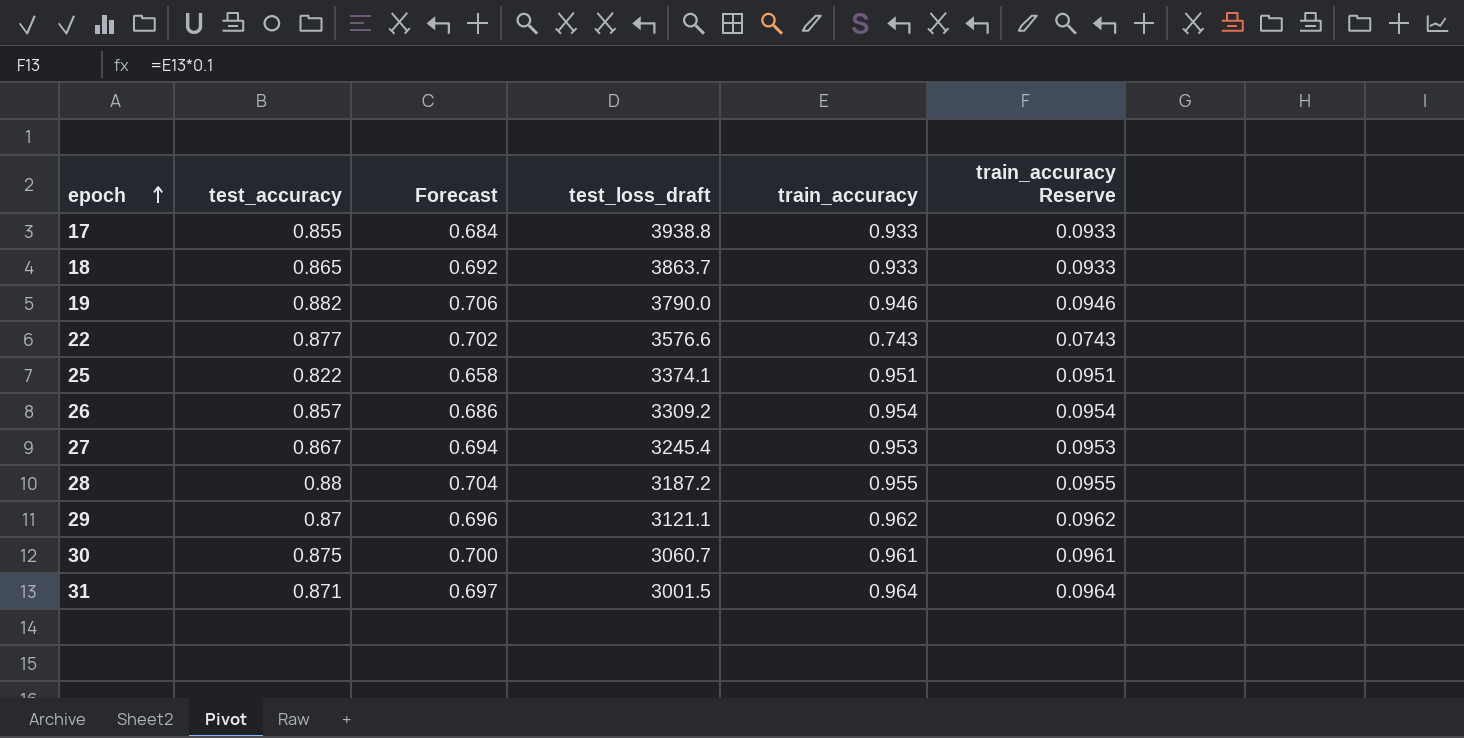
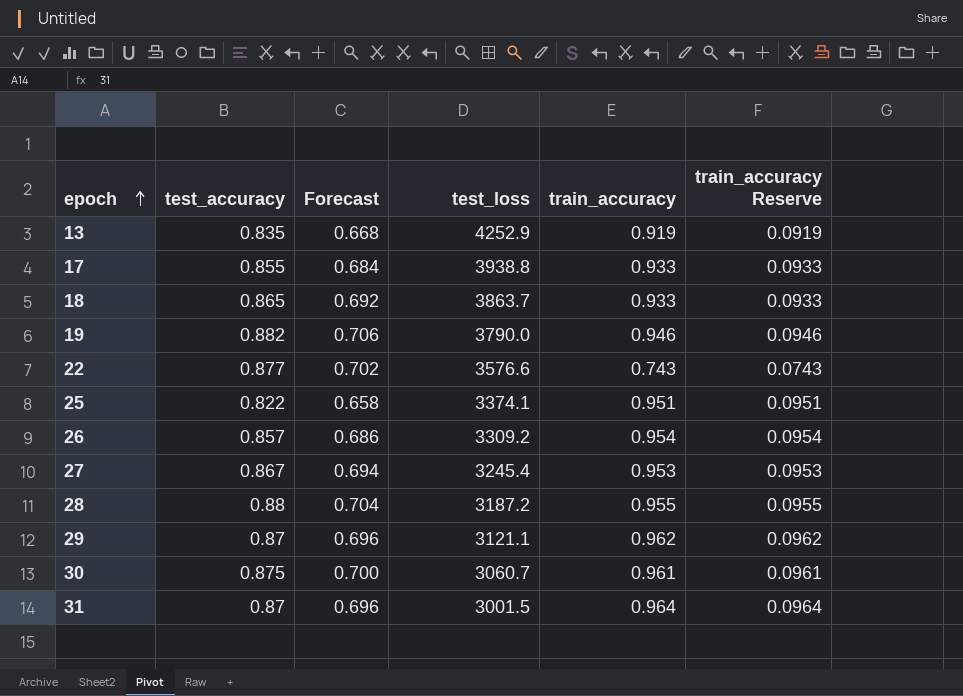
column name: test_loss_draft -> test_loss
row 13: none -> 0.835 | 0.668 | 4252.9 | 0.919 | 0.0919
31 | test_accuracy: 0.871 -> 0.87
31 | Forecast: 0.697 -> 0.696

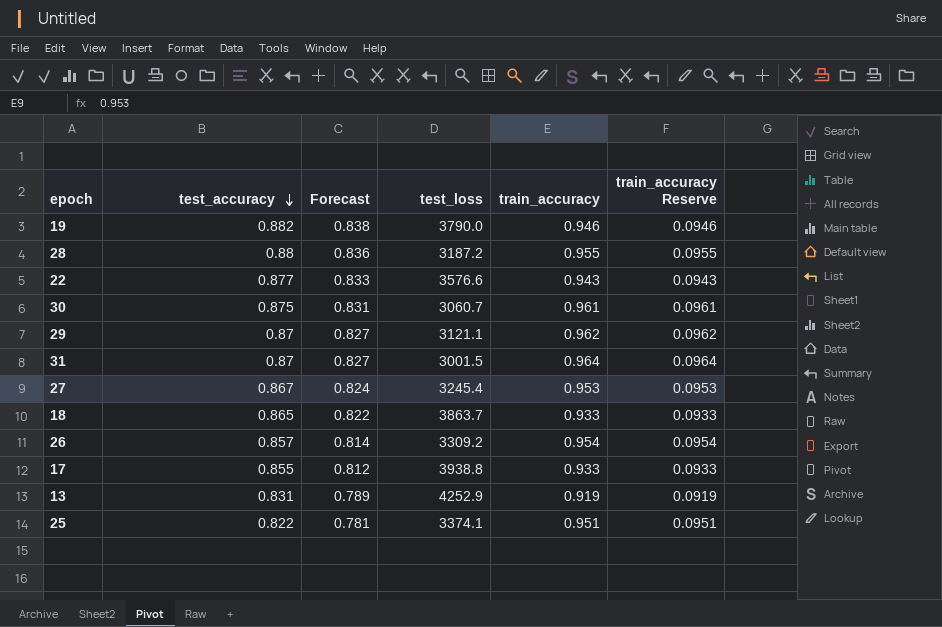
row order: epoch ascending -> test_accuracy descending
column Forecast | formula: [test_accuracy] * 0.8 -> [test_accuracy] * 0.95
22 | train_accuracy: 0.743 -> 0.943
22 | train_accuracy Reserve: 0.0743 -> 0.0943
13 | test_accuracy: 0.835 -> 0.831

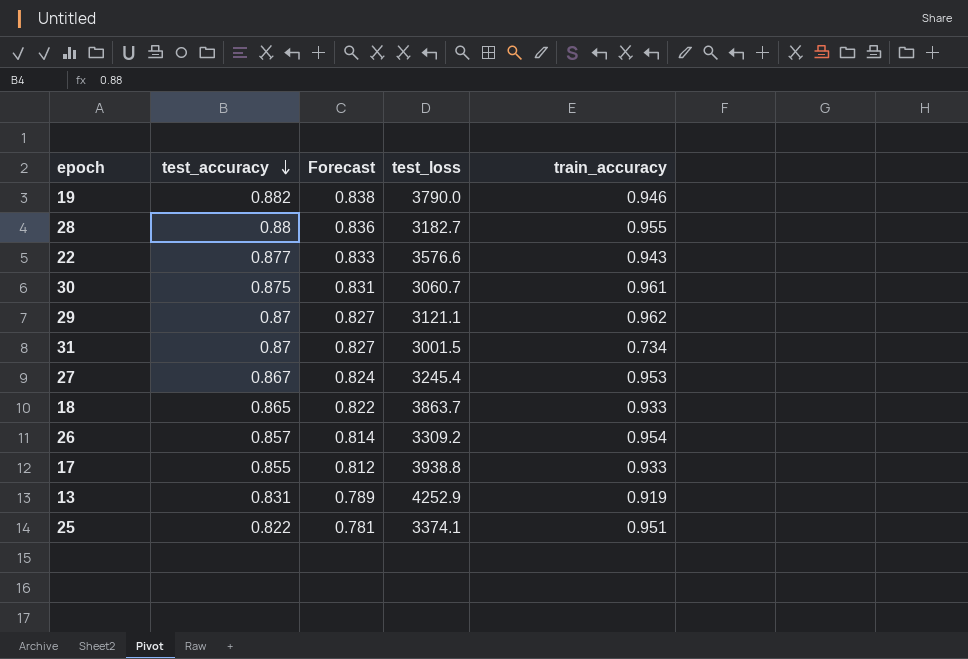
column train_accuracy Reserve | formula: [train_accuracy] * 0.1 -> none
28 | test_loss: 3187.2 -> 3182.7
31 | train_accuracy: 0.964 -> 0.734

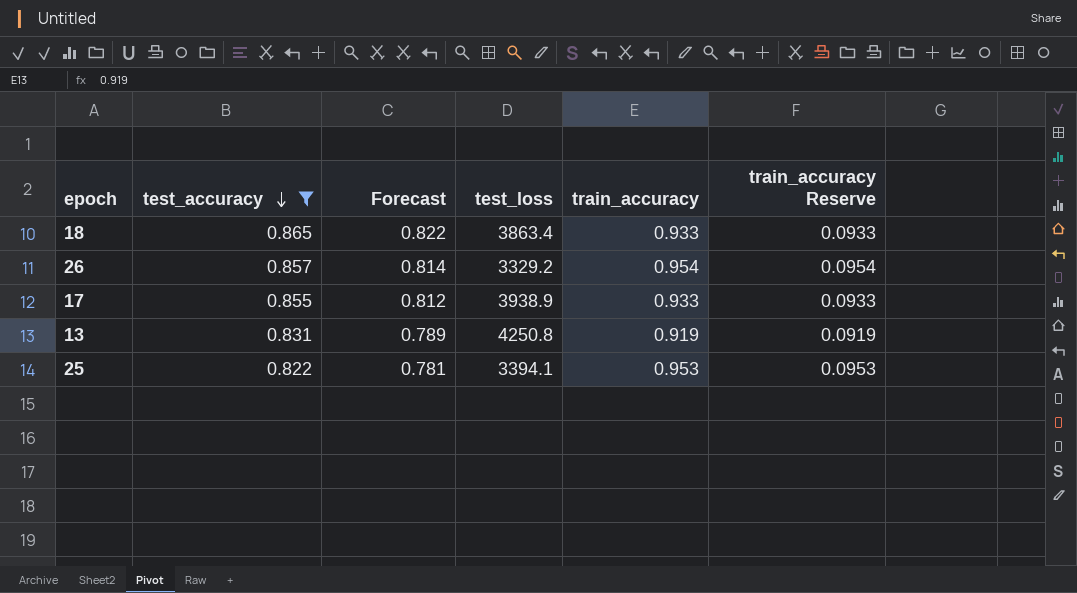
filter: none -> test_accuracy <= 0.865
column train_accuracy Reserve | formula: none -> [train_accuracy] * 0.1
18 | test_loss: 3863.7 -> 3863.4
26 | test_loss: 3309.2 -> 3329.2
17 | test_loss: 3938.8 -> 3938.9
13 | test_loss: 4252.9 -> 4250.8
25 | test_loss: 3374.1 -> 3394.1
25 | train_accuracy: 0.951 -> 0.953

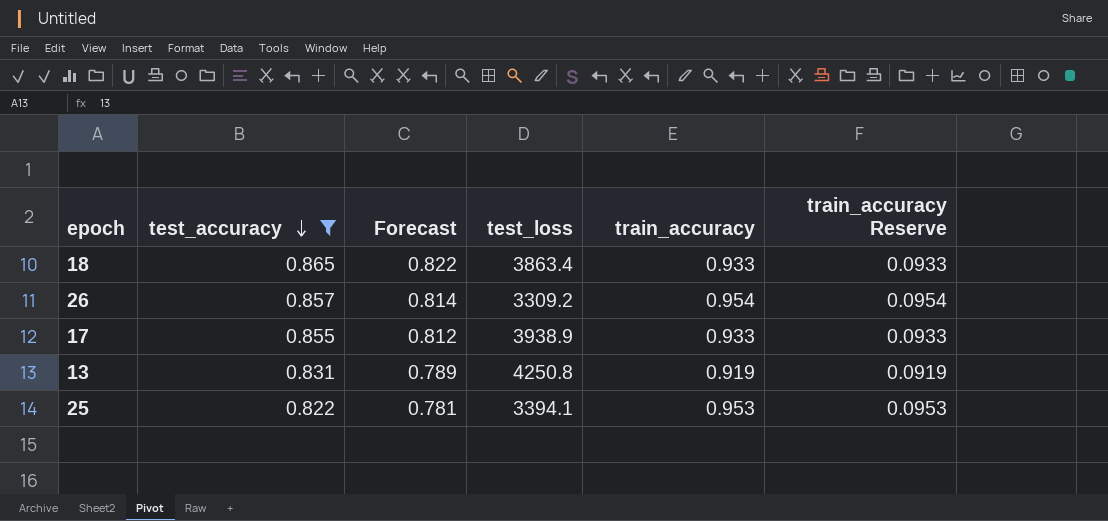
26 | test_loss: 3329.2 -> 3309.2

